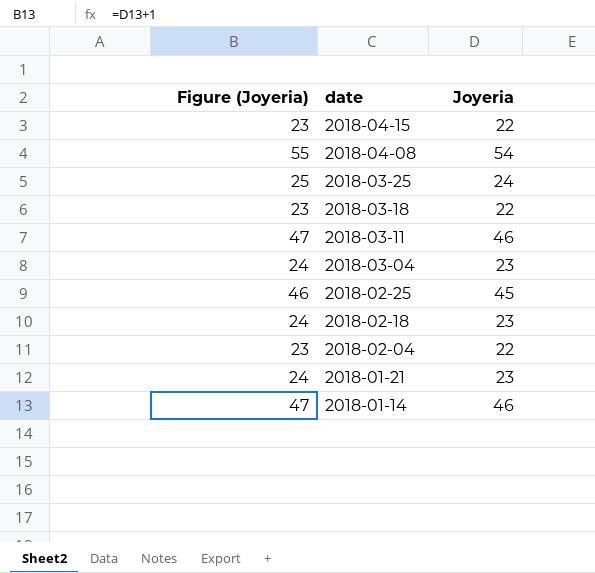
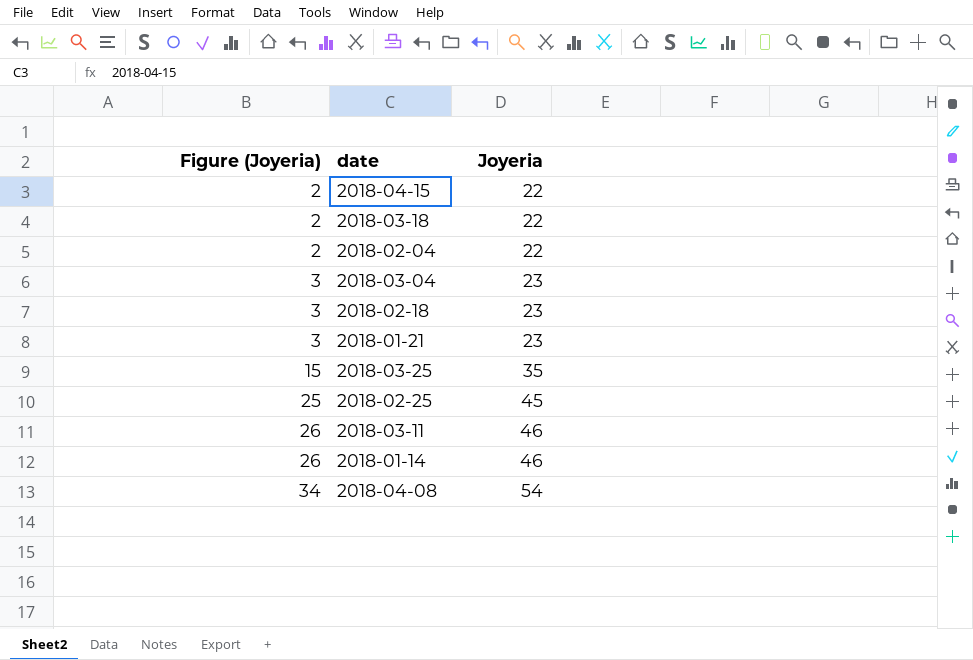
row order: date descending -> Figure (Joyeria) ascending
column Figure (Joyeria) | formula: [Joyeria] + 1 -> [Joyeria] - 20
2018-03-25 | Joyeria: 24 -> 35

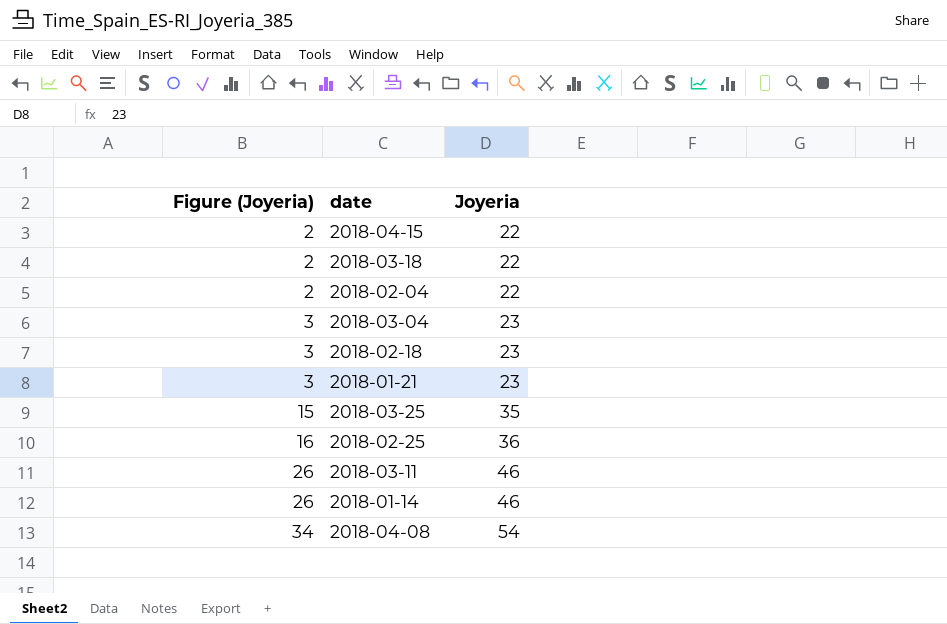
2018-02-25 | Figure (Joyeria): 25 -> 16
2018-02-25 | Joyeria: 45 -> 36

